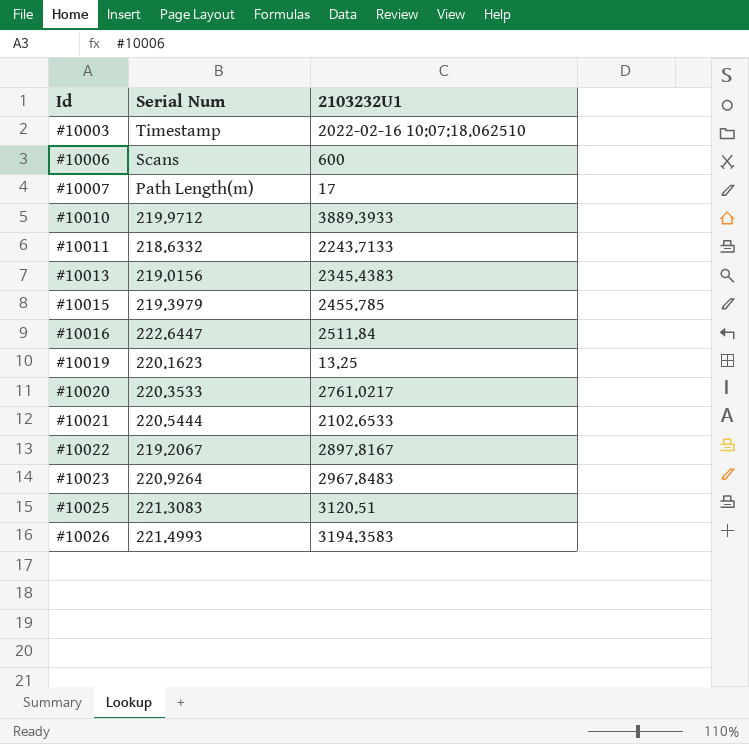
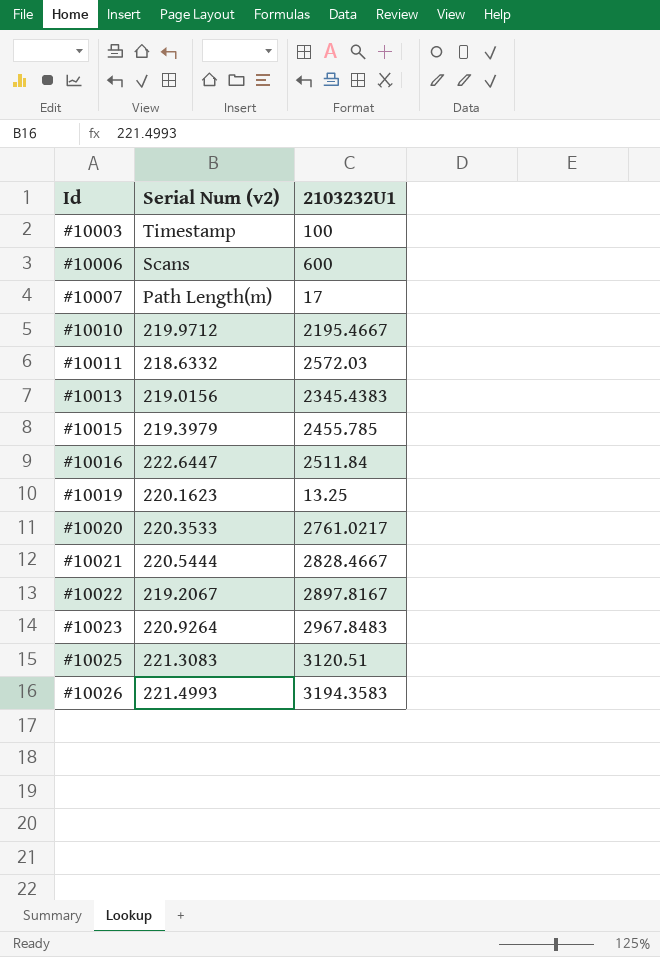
column name: Serial Num -> Serial Num (v2)
#10003 | 2103232U1: 2022-02-16 10:07:18.062510 -> 100
#10010 | 2103232U1: 3889.3933 -> 2195.4667
#10011 | 2103232U1: 2243.7133 -> 2572.03
#10021 | 2103232U1: 2102.6533 -> 2828.4667

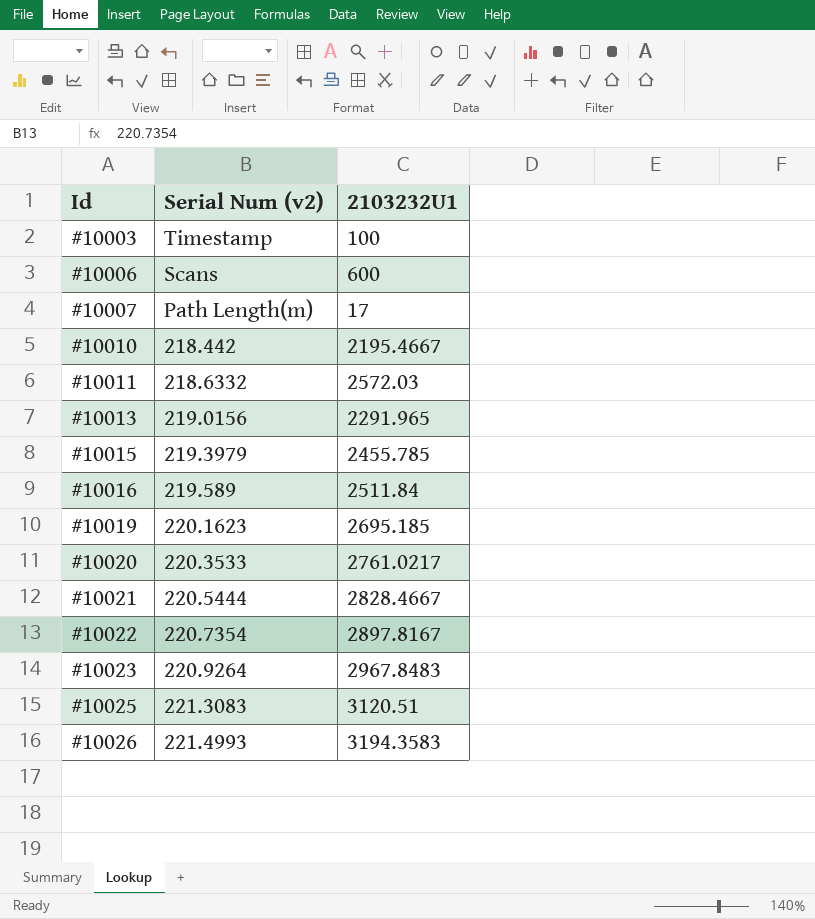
#10010 | Serial Num (v2): 219.9712 -> 218.442
#10013 | 2103232U1: 2345.4383 -> 2291.965
#10016 | Serial Num (v2): 222.6447 -> 219.589
#10019 | 2103232U1: 13.25 -> 2695.185
#10022 | Serial Num (v2): 219.2067 -> 220.7354

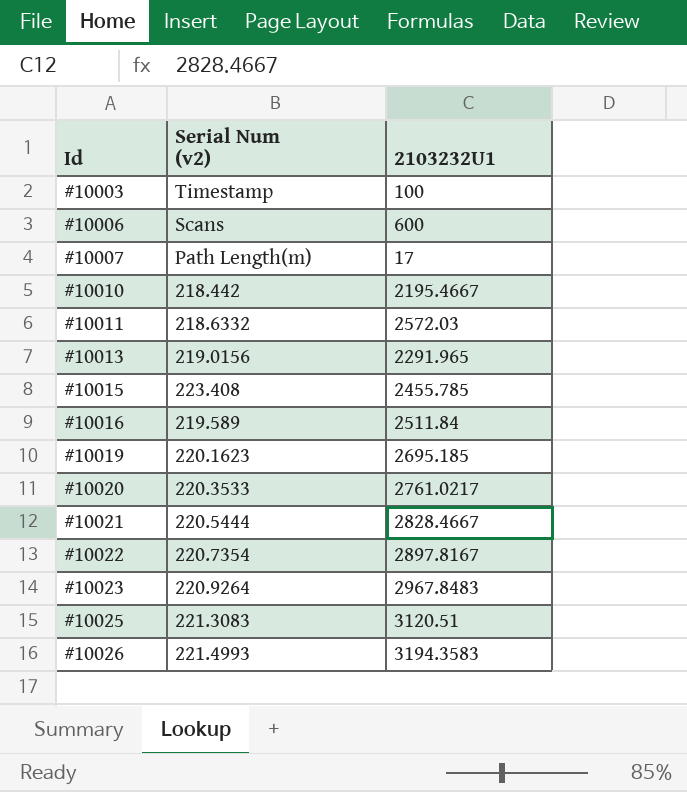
#10015 | Serial Num (v2): 219.3979 -> 223.408

